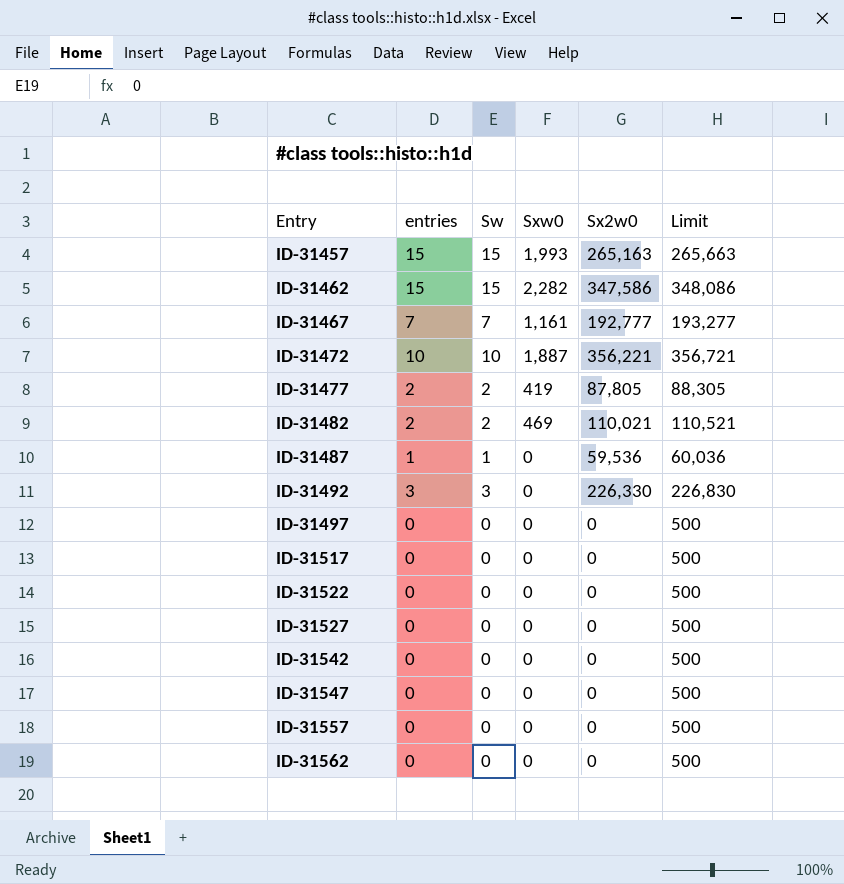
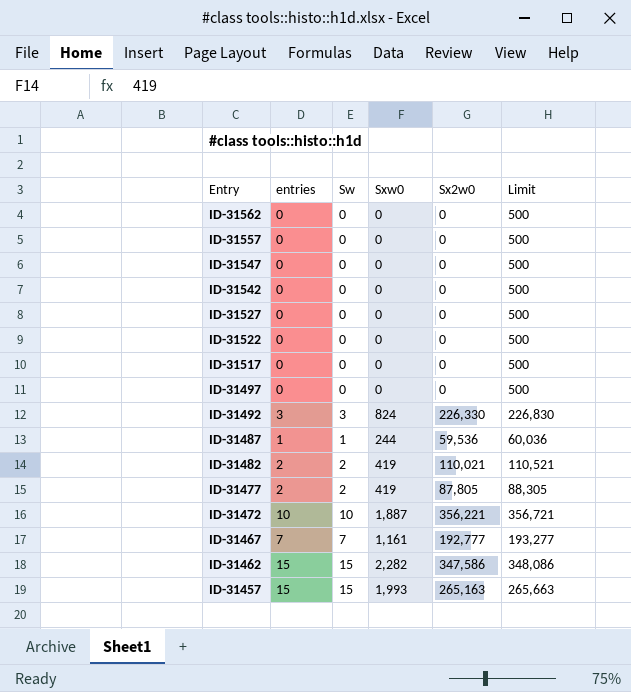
row order: Entry ascending -> Entry descending
ID-31492 | Sxw0: 0 -> 824
ID-31487 | Sxw0: 0 -> 244
ID-31482 | Sxw0: 469 -> 419

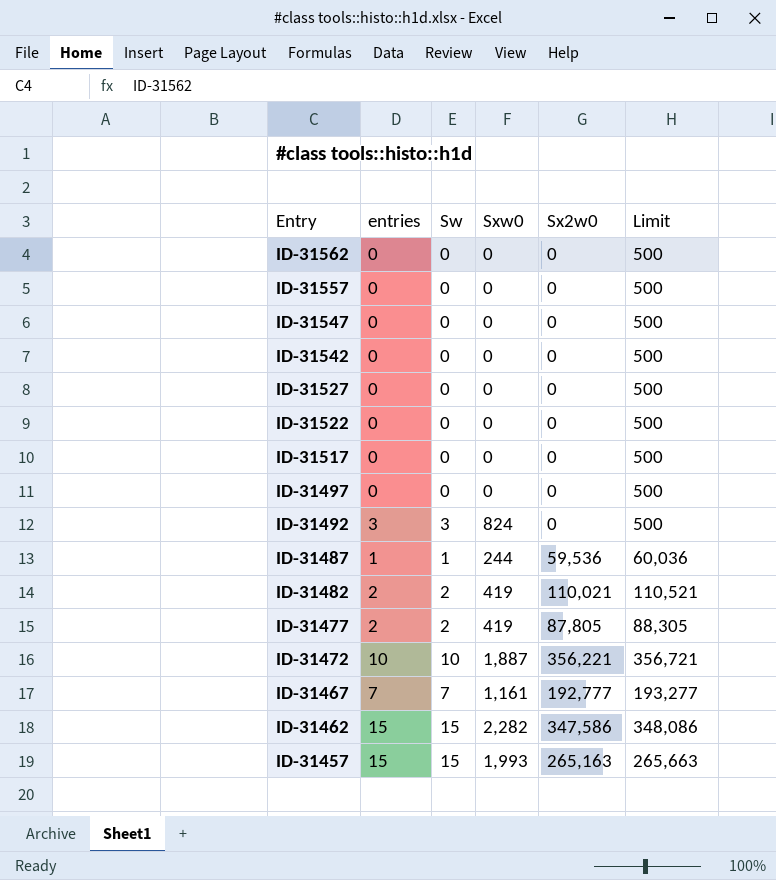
ID-31492 | Sx2w0: 226,330 -> 0
ID-31492 | Limit: 226,830 -> 500

